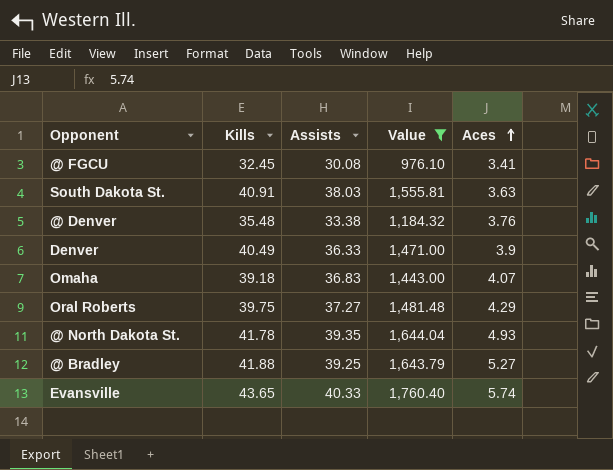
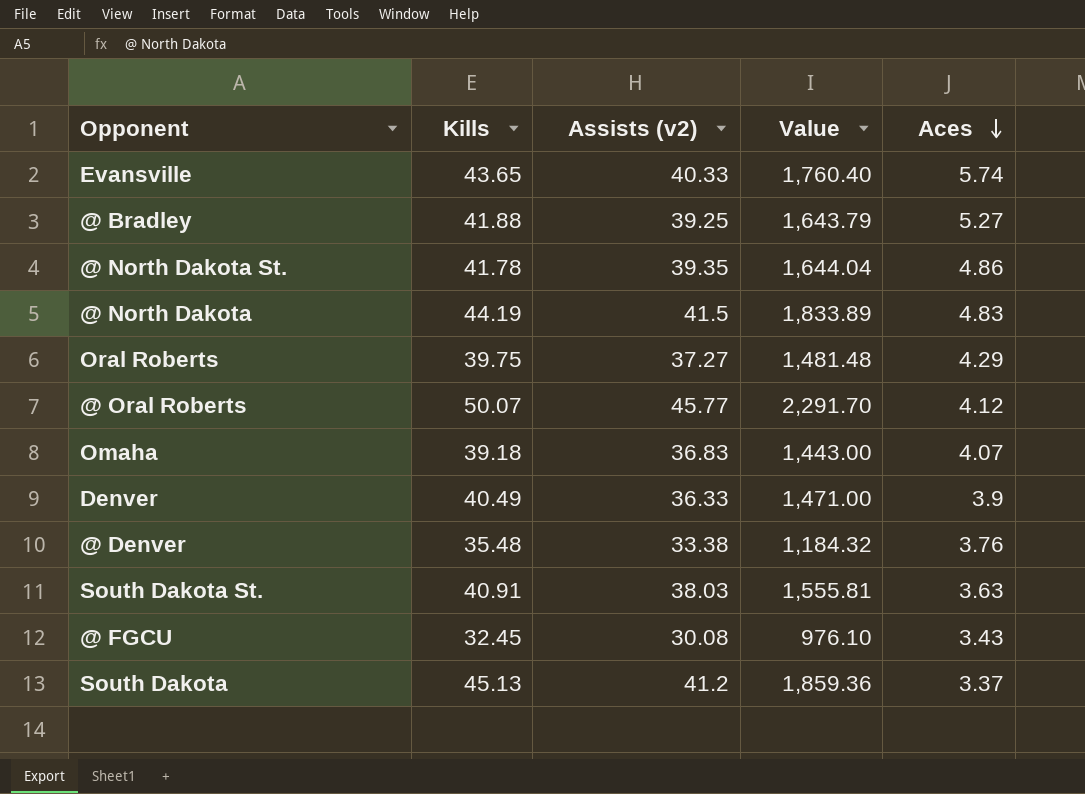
filter: Value <= 1,760.40 -> none
row order: Aces ascending -> Aces descending
column name: Assists -> Assists (v2)
@ North Dakota St. | Aces: 4.93 -> 4.86
@ FGCU | Aces: 3.41 -> 3.43

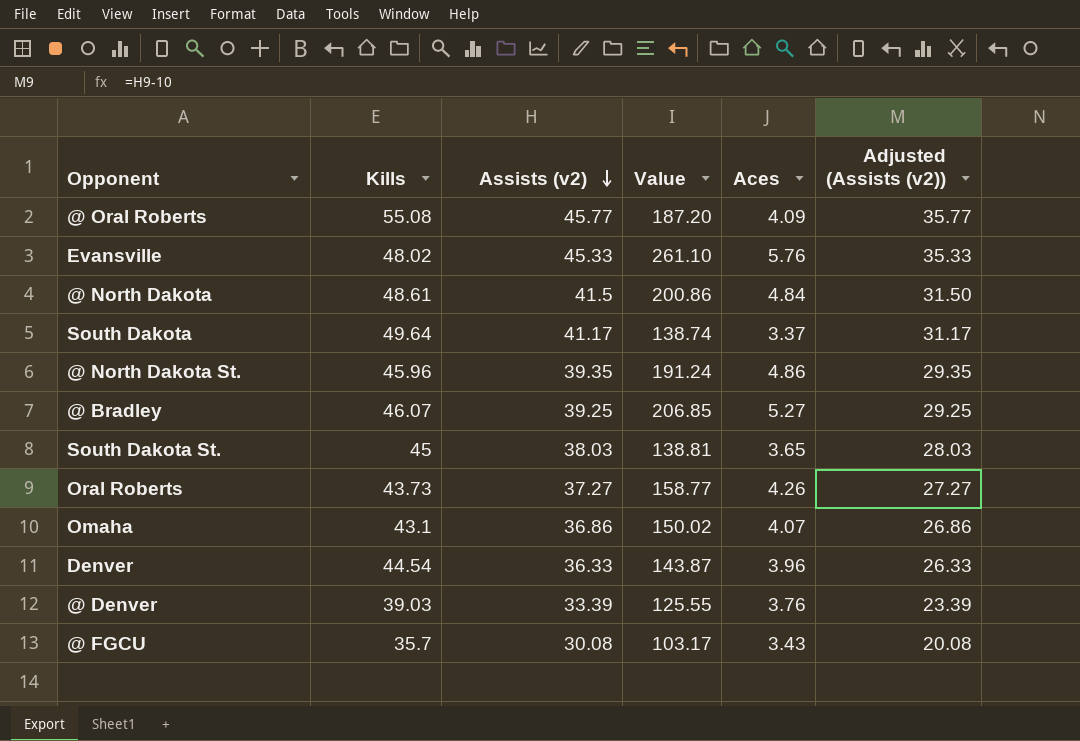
row order: Aces descending -> Assists (v2) descending
column Value | formula: [Kills] * [Assists (v2)] -> [Assists (v2)] * [Aces]
column Adjusted (Assists (v2)) | formula: none -> [Assists (v2)] - 10
@ Oral Roberts | Kills: 50.07 -> 55.08
@ Oral Roberts | Aces: 4.12 -> 4.09
Evansville | Kills: 43.65 -> 48.02
Evansville | Assists (v2): 40.33 -> 45.33
Evansville | Aces: 5.74 -> 5.76
@ North Dakota | Kills: 44.19 -> 48.61
@ North Dakota | Aces: 4.83 -> 4.84
South Dakota | Kills: 45.13 -> 49.64
South Dakota | Assists (v2): 41.2 -> 41.17
@ North Dakota St. | Kills: 41.78 -> 45.96
@ Bradley | Kills: 41.88 -> 46.07
South Dakota St. | Kills: 40.91 -> 45
South Dakota St. | Aces: 3.63 -> 3.65
Oral Roberts | Kills: 39.75 -> 43.73
Oral Roberts | Aces: 4.29 -> 4.26
Omaha | Kills: 39.18 -> 43.1
Omaha | Assists (v2): 36.83 -> 36.86
Denver | Kills: 40.49 -> 44.54
Denver | Aces: 3.9 -> 3.96
@ Denver | Kills: 35.48 -> 39.03
@ Denver | Assists (v2): 33.38 -> 33.39
@ FGCU | Kills: 32.45 -> 35.7

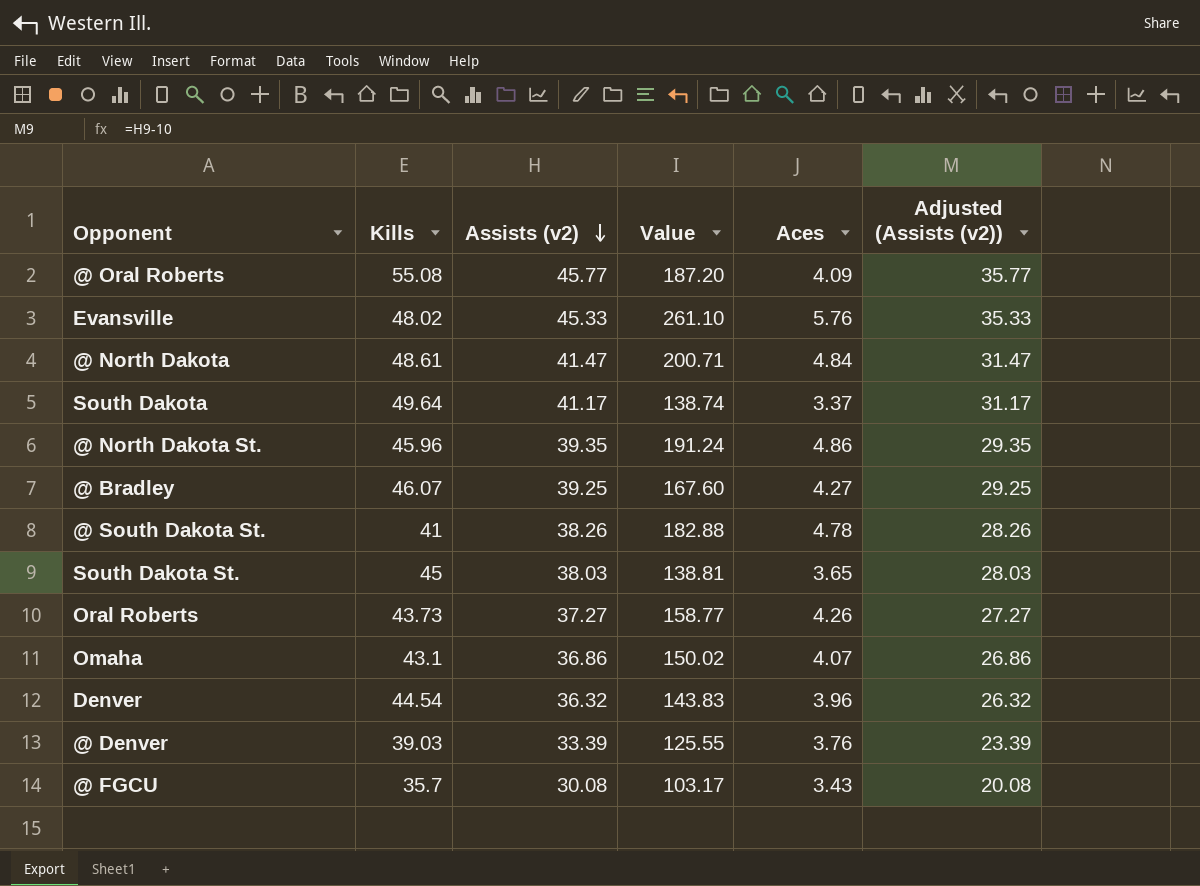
@ North Dakota | Assists (v2): 41.5 -> 41.47
@ North Dakota | Value: 200.86 -> 200.71
@ North Dakota | Adjusted (Assists (v2)): 31.50 -> 31.47
@ Bradley | Value: 206.85 -> 167.60
@ Bradley | Aces: 5.27 -> 4.27
row @ South Dakota St.: none -> 41 | 38.26 | 182.88 | 4.78 | 28.26
Denver | Assists (v2): 36.33 -> 36.32
Denver | Value: 143.87 -> 143.83
Denver | Adjusted (Assists (v2)): 26.33 -> 26.32

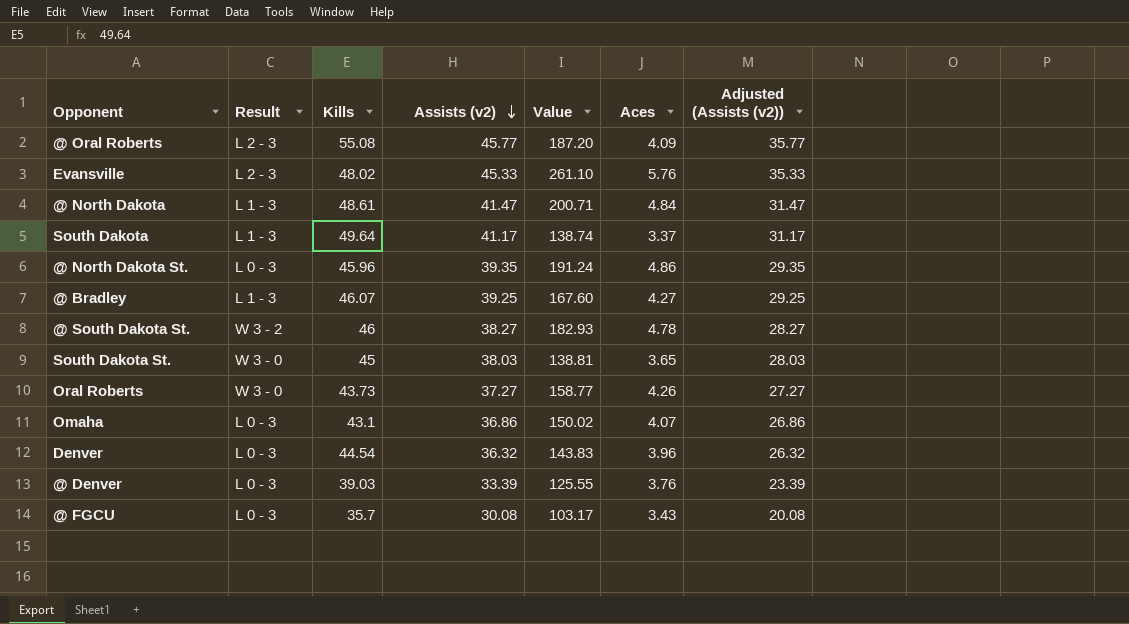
column Result | position: none -> 2
@ South Dakota St. | Kills: 41 -> 46
@ South Dakota St. | Assists (v2): 38.26 -> 38.27
@ South Dakota St. | Value: 182.88 -> 182.93
@ South Dakota St. | Adjusted (Assists (v2)): 28.26 -> 28.27

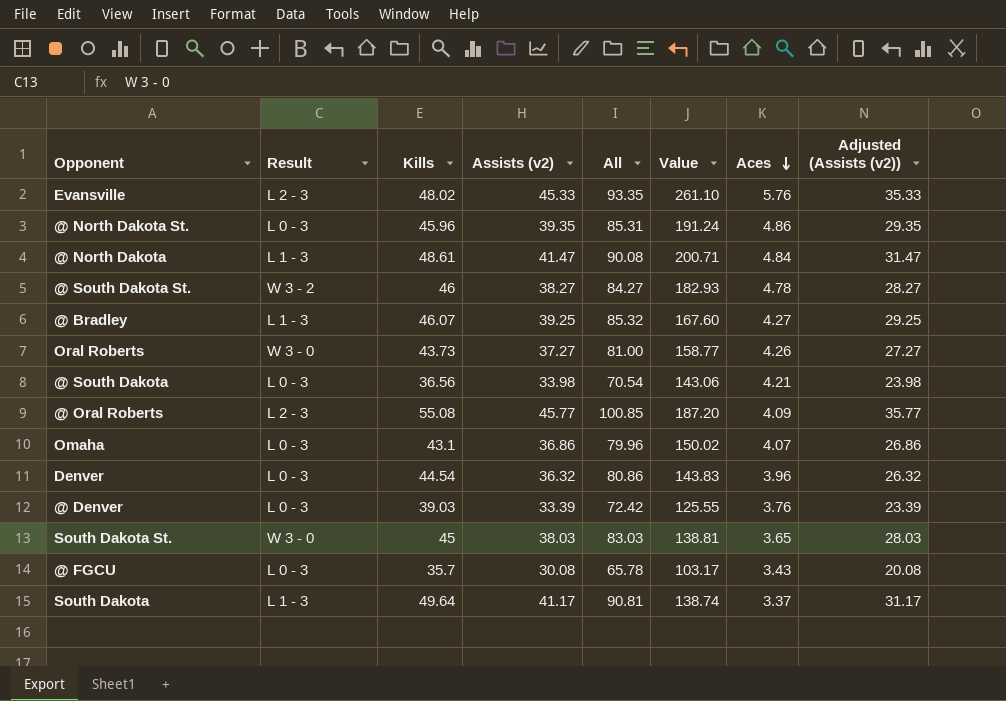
row order: Assists (v2) descending -> Aces descending
column All | formula: none -> [Kills] + [Assists (v2)]
row @ South Dakota: none -> L 0 - 3 | 36.56 | 33.98 | 70.54 | 143.06 | 4.21 | 23.98

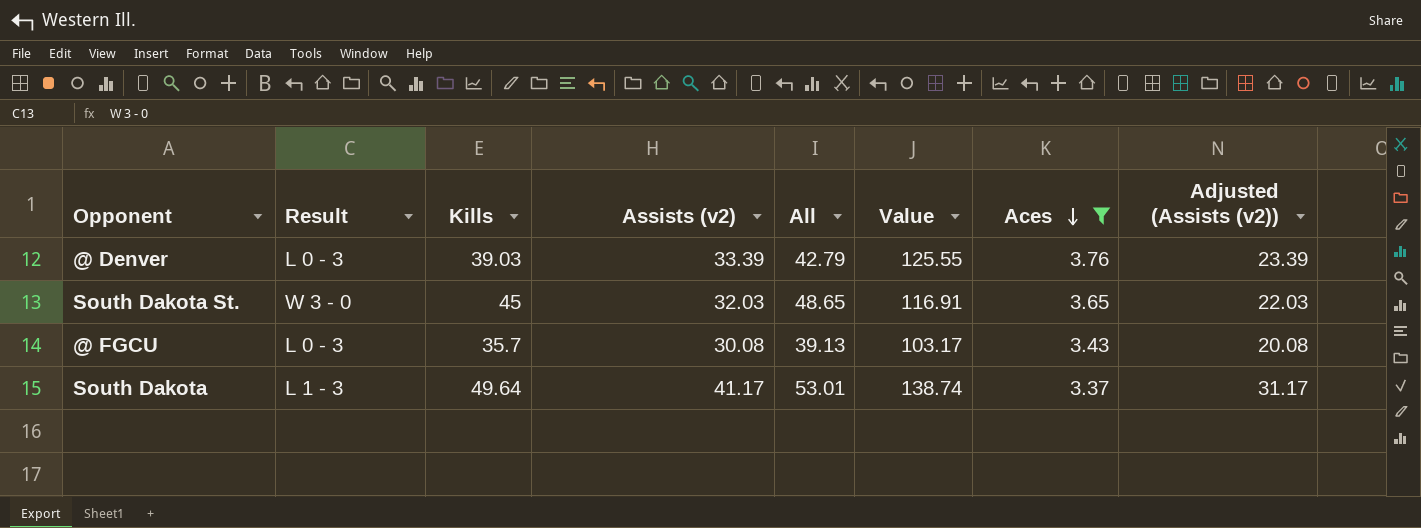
filter: none -> Aces <= 3.76
column All | formula: [Kills] + [Assists (v2)] -> [Kills] + [Aces]
South Dakota St. | Assists (v2): 38.03 -> 32.03
South Dakota St. | Value: 138.81 -> 116.91
South Dakota St. | Adjusted (Assists (v2)): 28.03 -> 22.03

